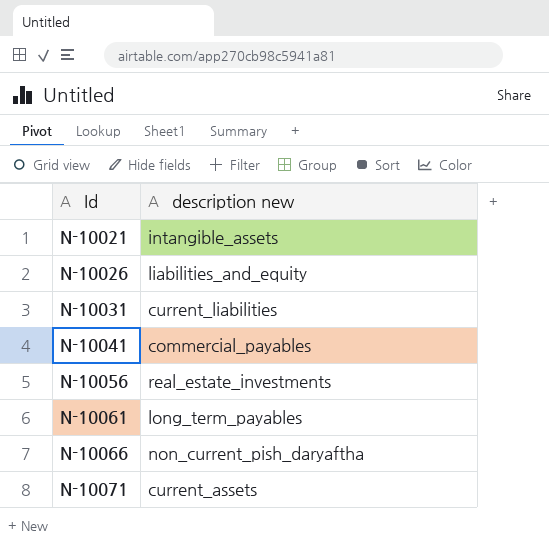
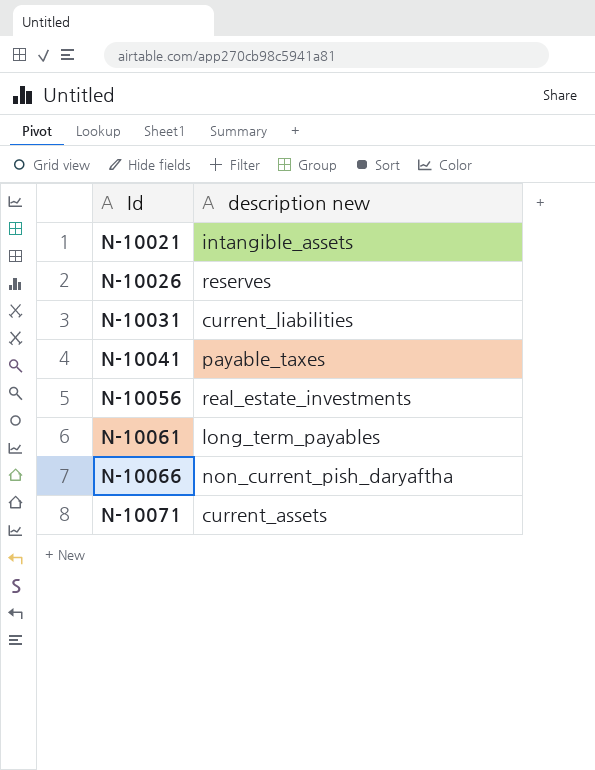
N-10026 | description new: liabilities_and_equity -> reserves
N-10041 | description new: commercial_payables -> payable_taxes

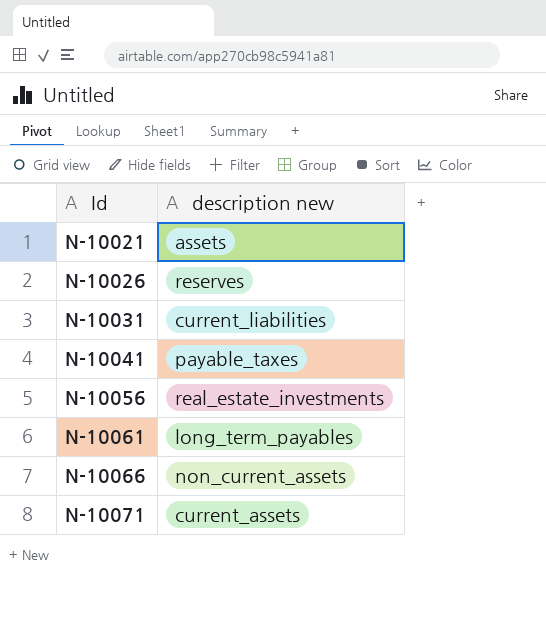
N-10021 | description new: intangible_assets -> assets
N-10066 | description new: non_current_pish_daryaftha -> non_current_assets

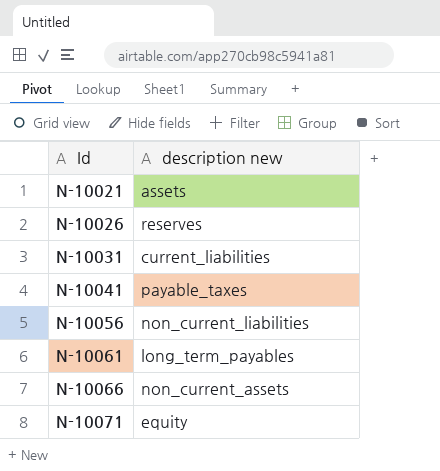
N-10056 | description new: real_estate_investments -> non_current_liabilities
N-10071 | description new: current_assets -> equity

